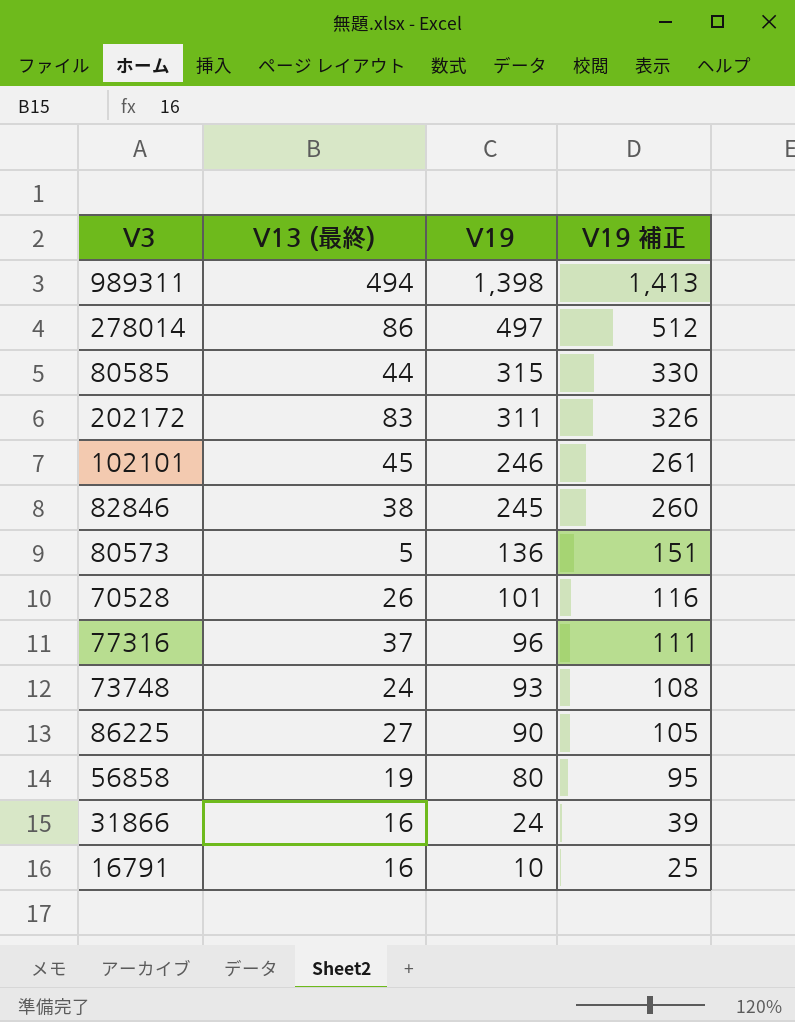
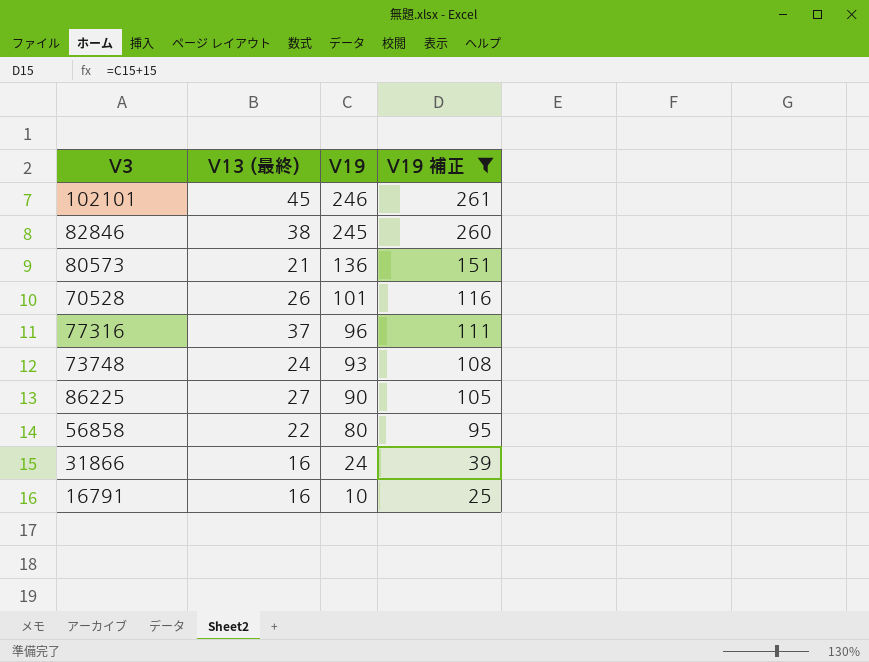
filter: none -> V19 補正 <= 261
80573 | V13 (最終): 5 -> 21
56858 | V13 (最終): 19 -> 22

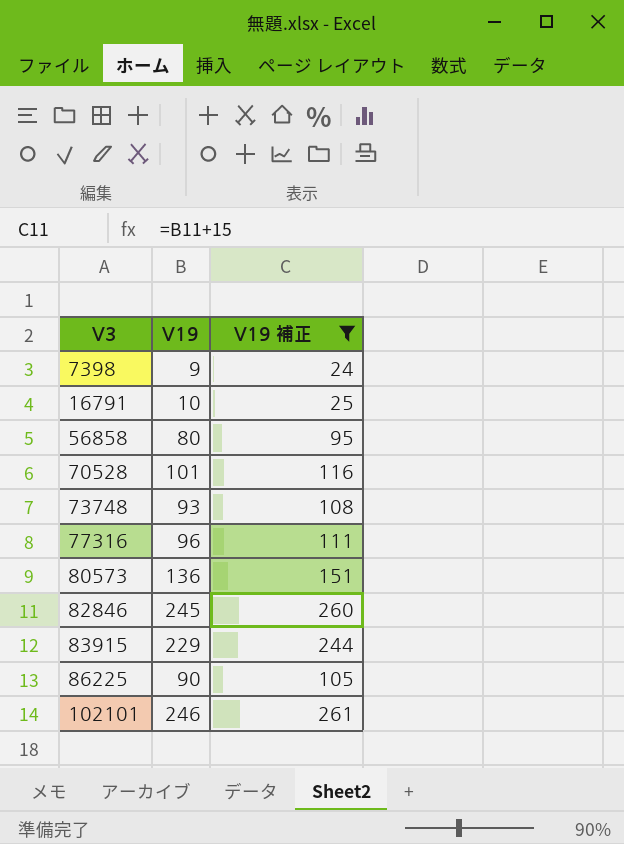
row order: V19 descending -> V3 ascending
column V13 (最終) | position: 2 -> none
row 31866: 16 | 24 | 39 -> none
row 7398: none -> 9 | 24
row 83915: none -> 229 | 244

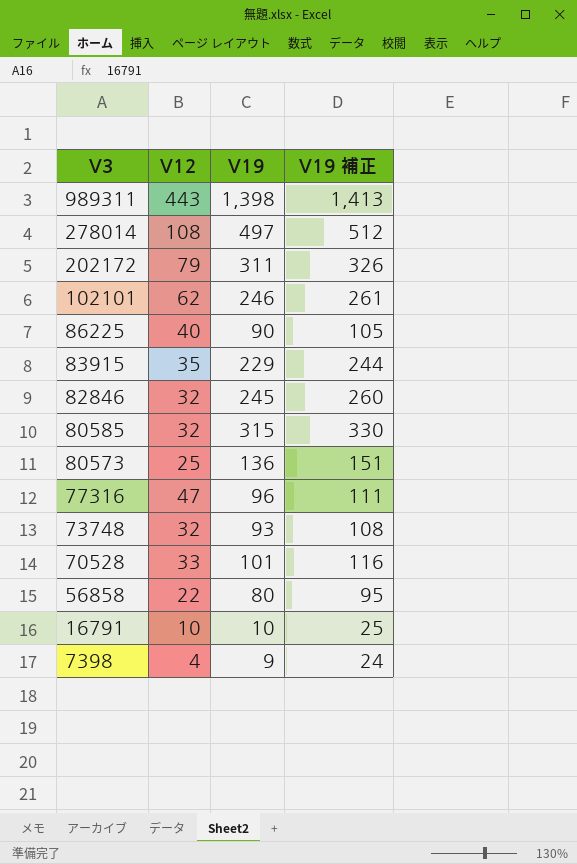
filter: V19 補正 <= 261 -> none
row order: V3 ascending -> V3 descending
column V12 | position: none -> 2

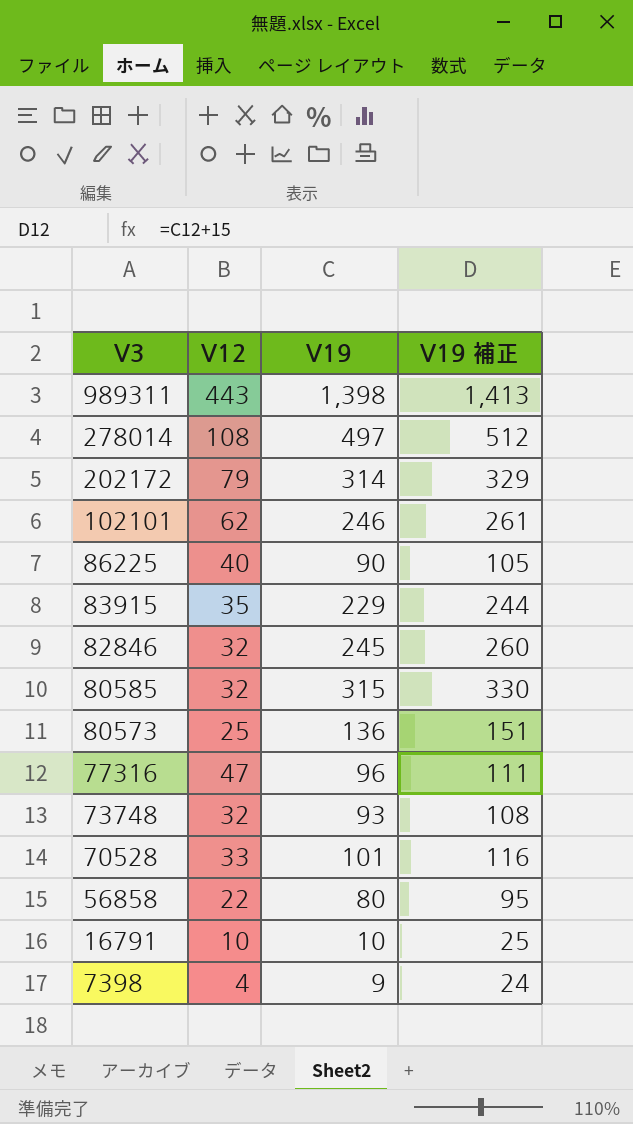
202172 | V19: 311 -> 314
202172 | V19 補正: 326 -> 329

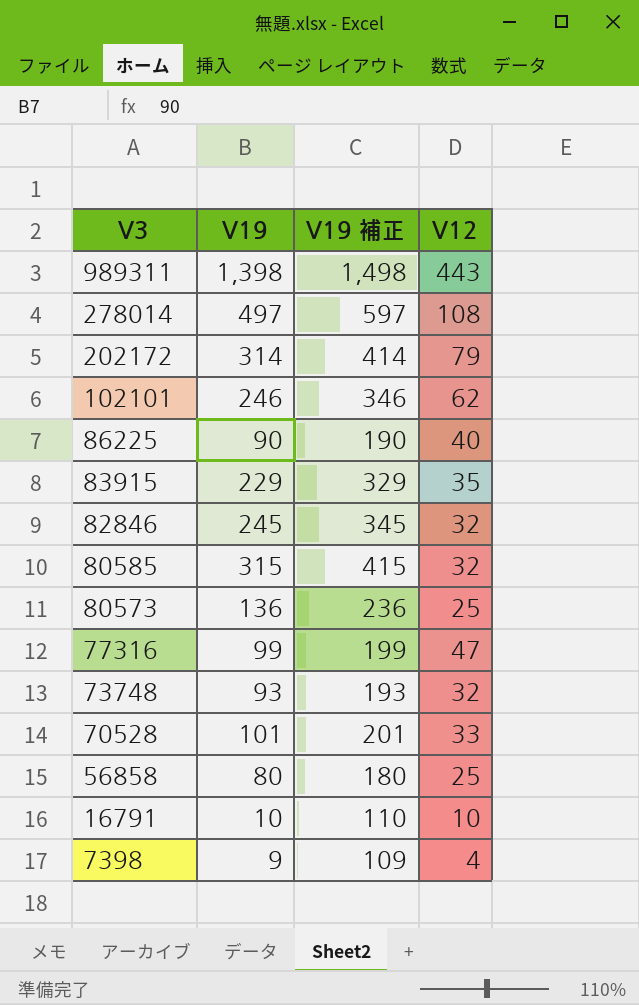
column V19 補正 | formula: [V19] + 15 -> [V19] + 100
column V12 | position: 2 -> 4
77316 | V19: 96 -> 99
56858 | V12: 22 -> 25

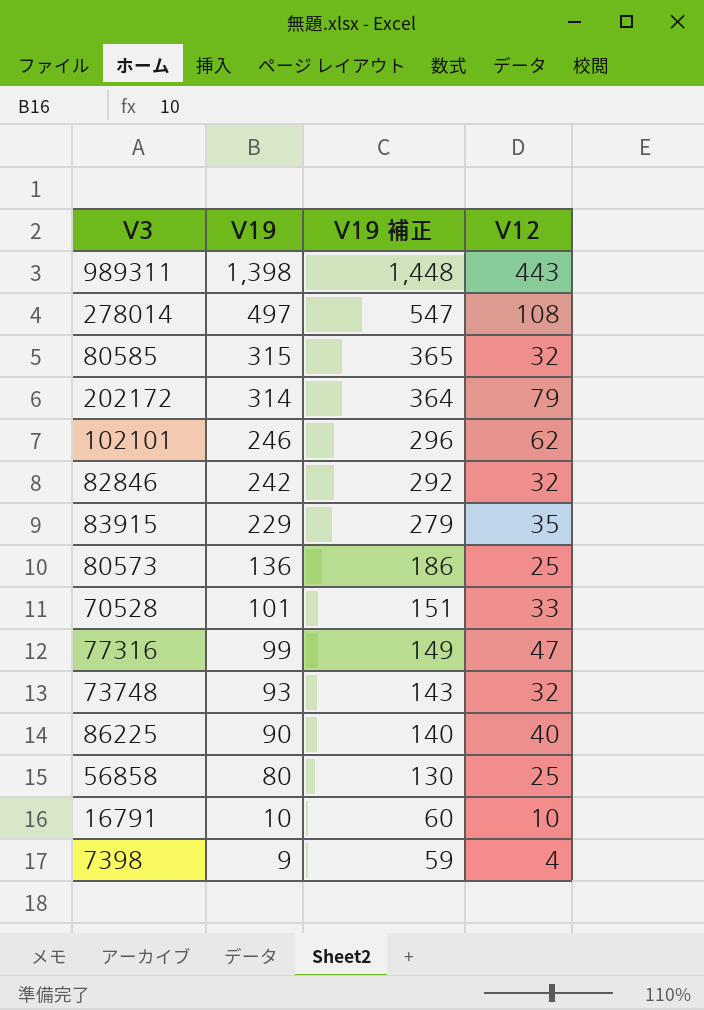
row order: V3 descending -> V19 descending
column V19 補正 | formula: [V19] + 100 -> [V19] + 50
82846 | V19: 245 -> 242

